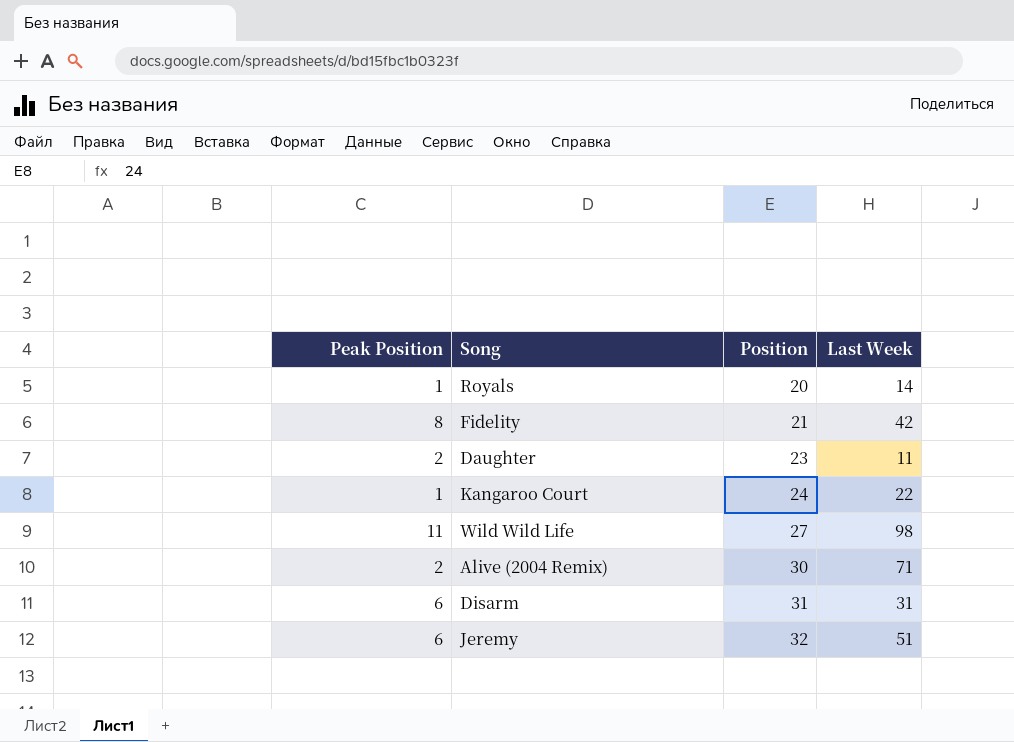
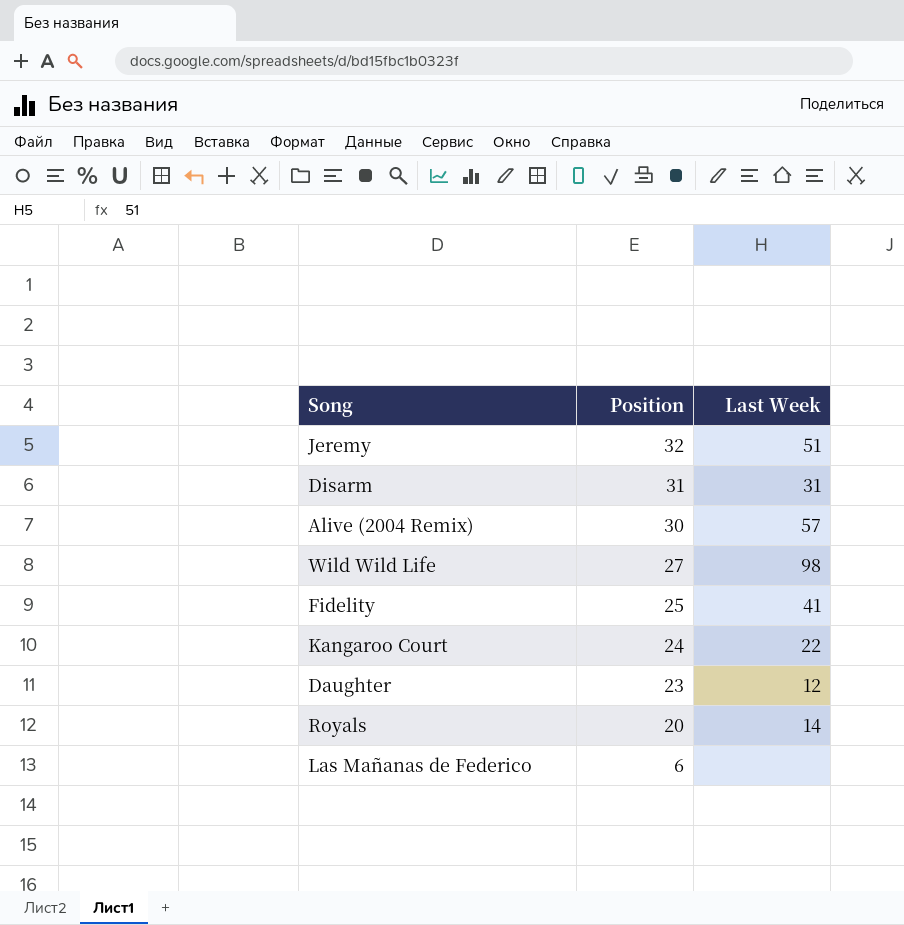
row order: Position ascending -> Position descending
column Peak Position | position: 1 -> none
Alive (2004 Remix) | Last Week: 71 -> 57
Fidelity | Position: 21 -> 25
Fidelity | Last Week: 42 -> 41
Daughter | Last Week: 11 -> 12
row Las Mañanas de Federico: none -> 6 | none

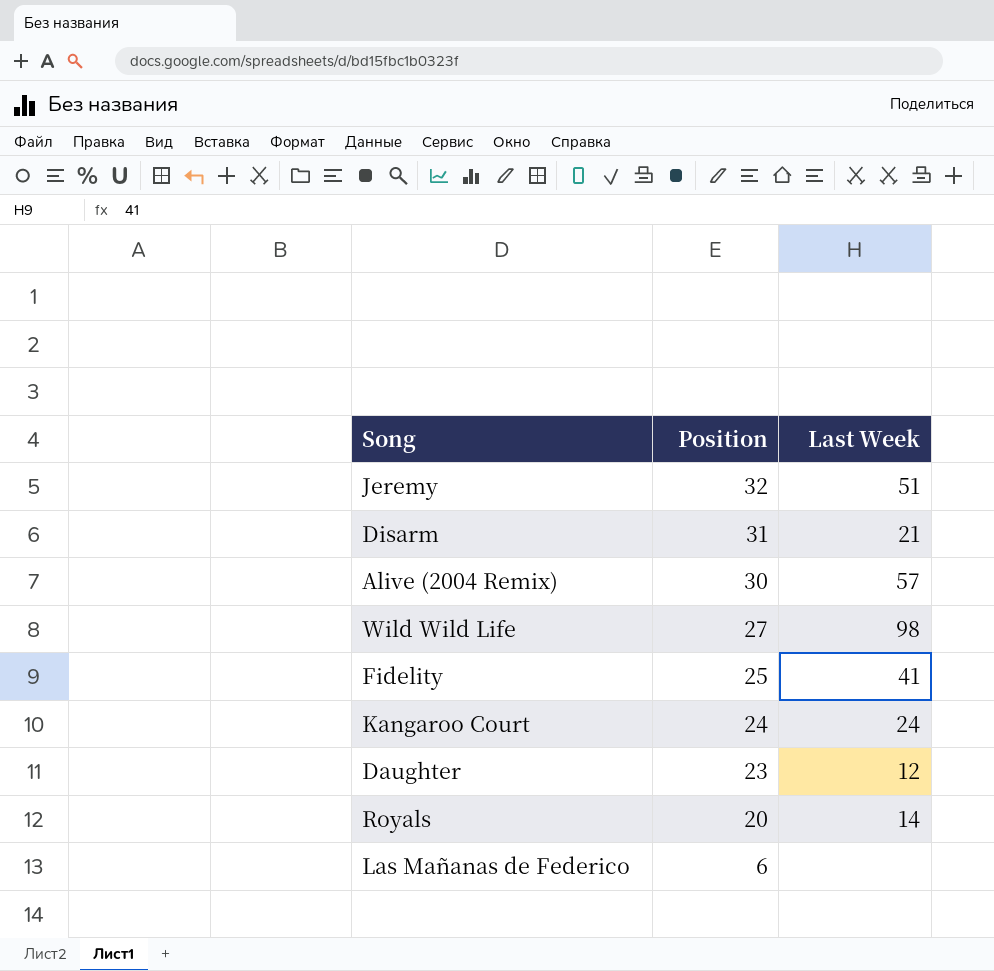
Disarm | Last Week: 31 -> 21
Kangaroo Court | Last Week: 22 -> 24

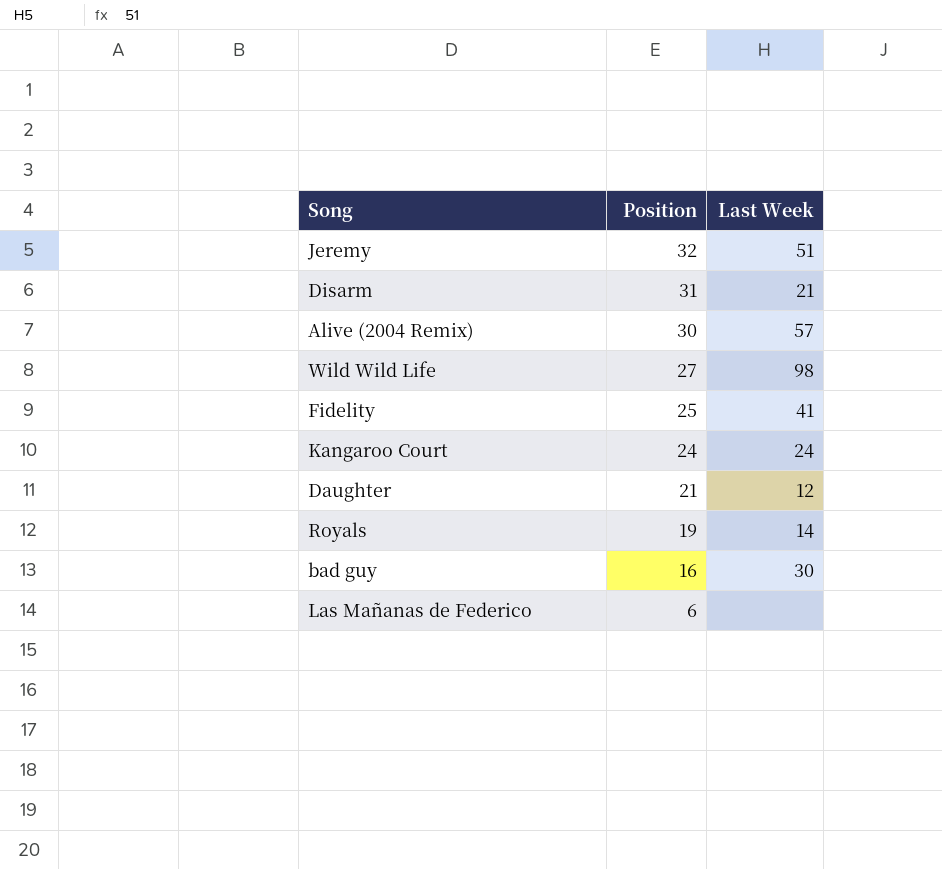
Daughter | Position: 23 -> 21
Royals | Position: 20 -> 19
row bad guy: none -> 16 | 30

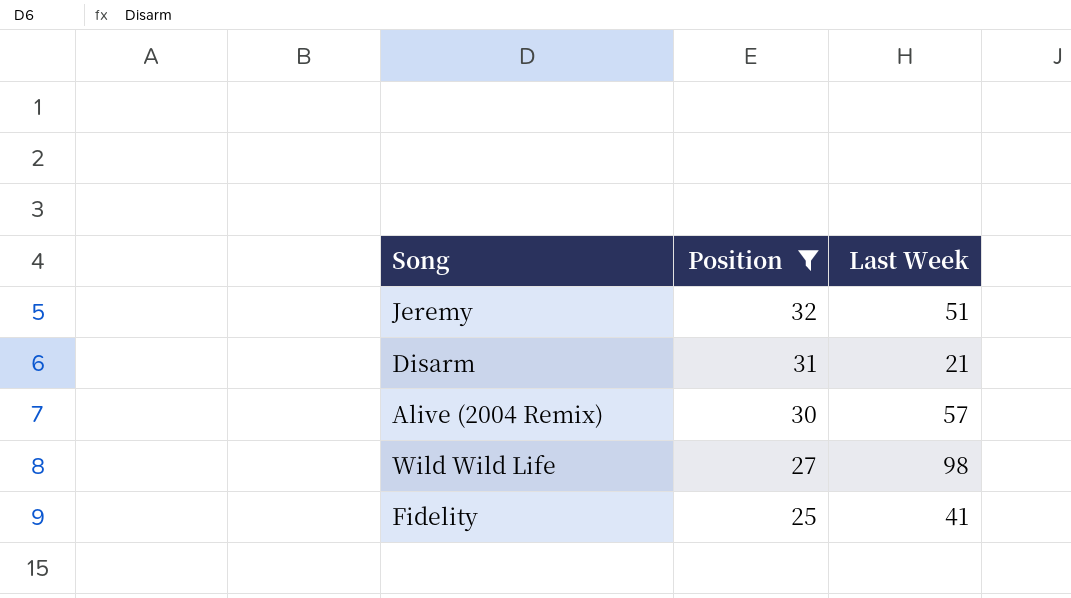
filter: none -> Position >= 25

